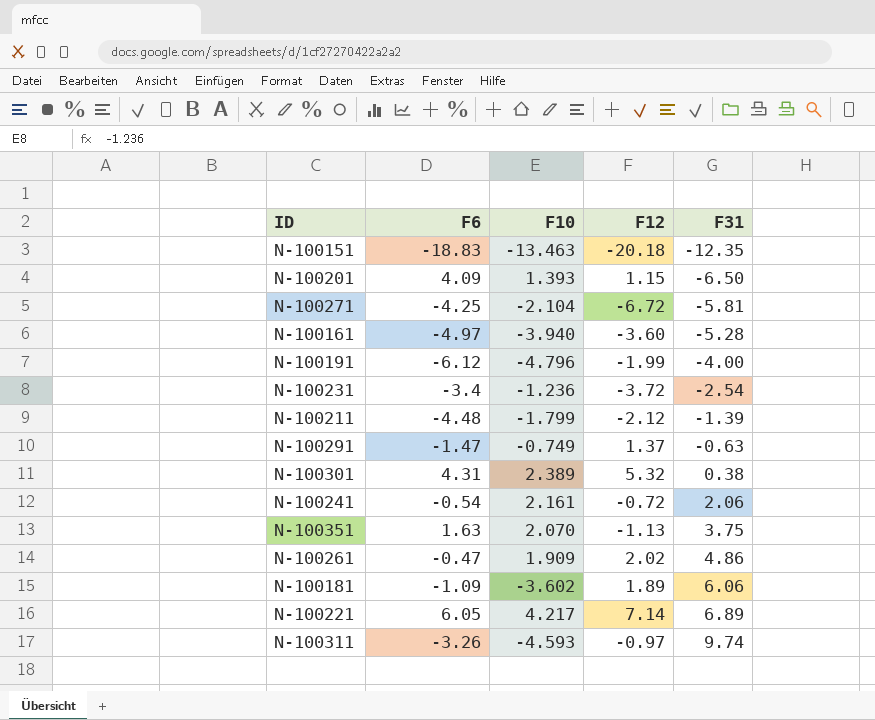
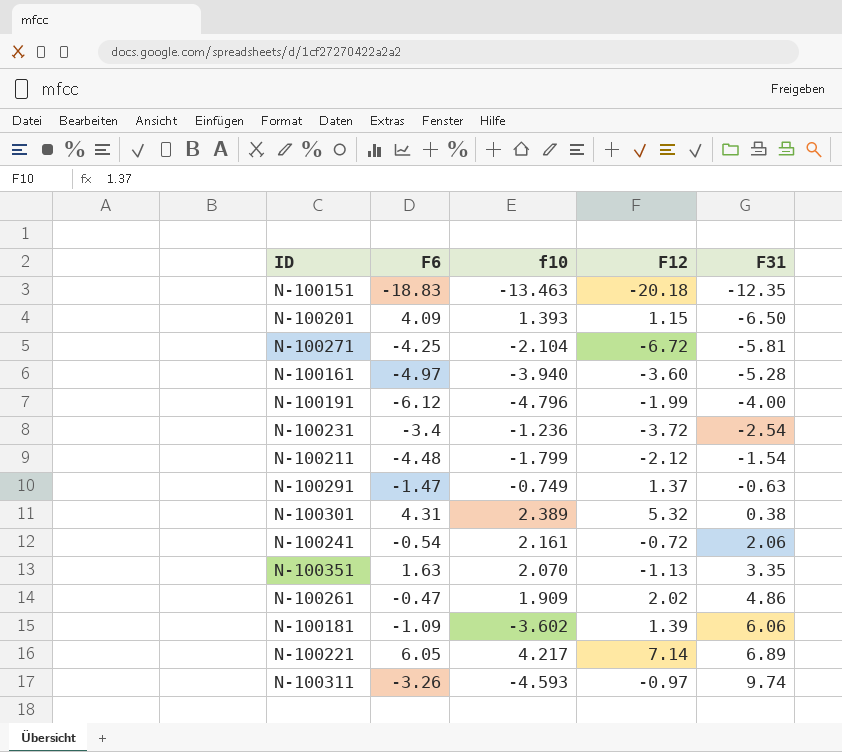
column name: F10 -> f10
N-100211 | F31: -1.39 -> -1.54
N-100351 | F31: 3.75 -> 3.35
N-100181 | F12: 1.89 -> 1.39

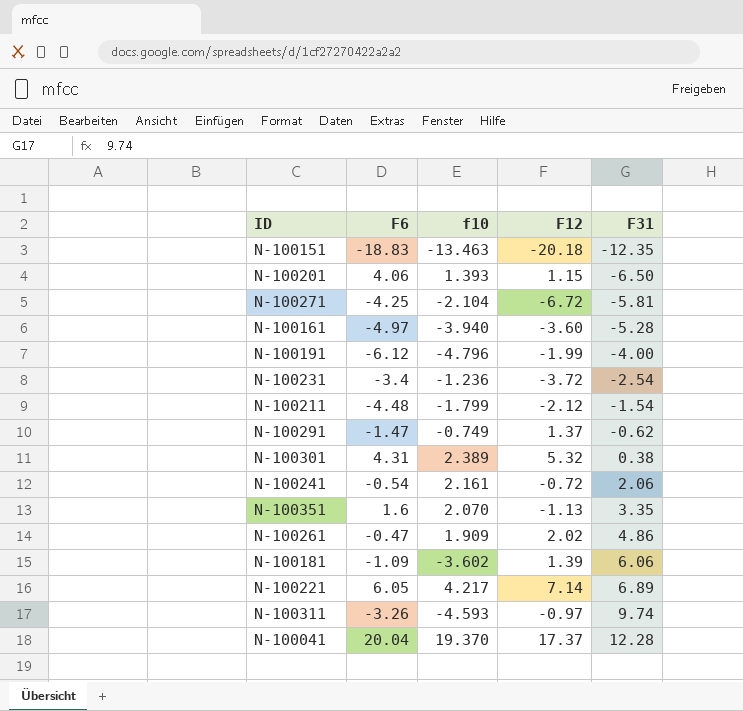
N-100201 | F6: 4.09 -> 4.06
N-100291 | F31: -0.63 -> -0.62
N-100351 | F6: 1.63 -> 1.6
row N-100041: none -> 20.04 | 19.370 | 17.37 | 12.28

